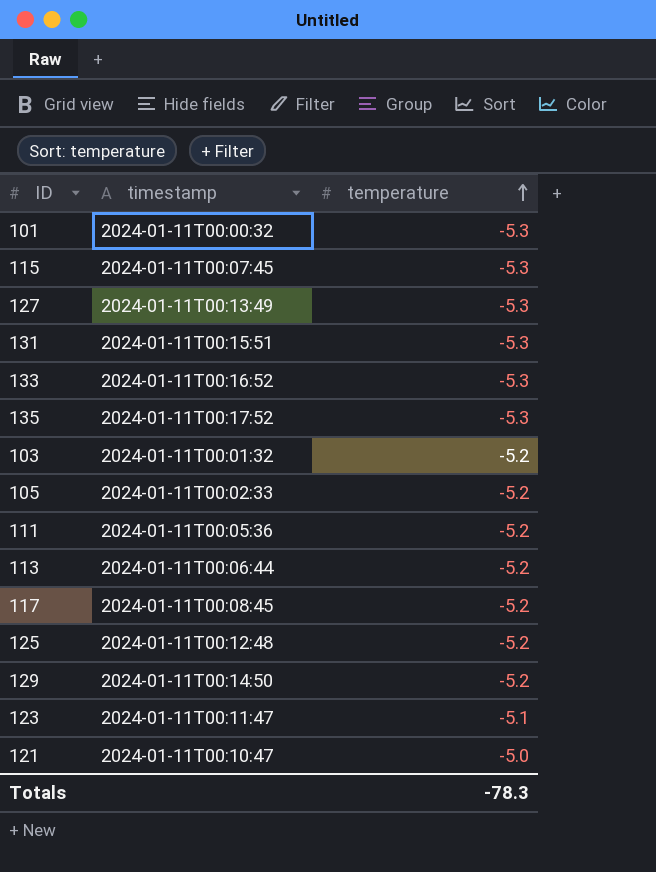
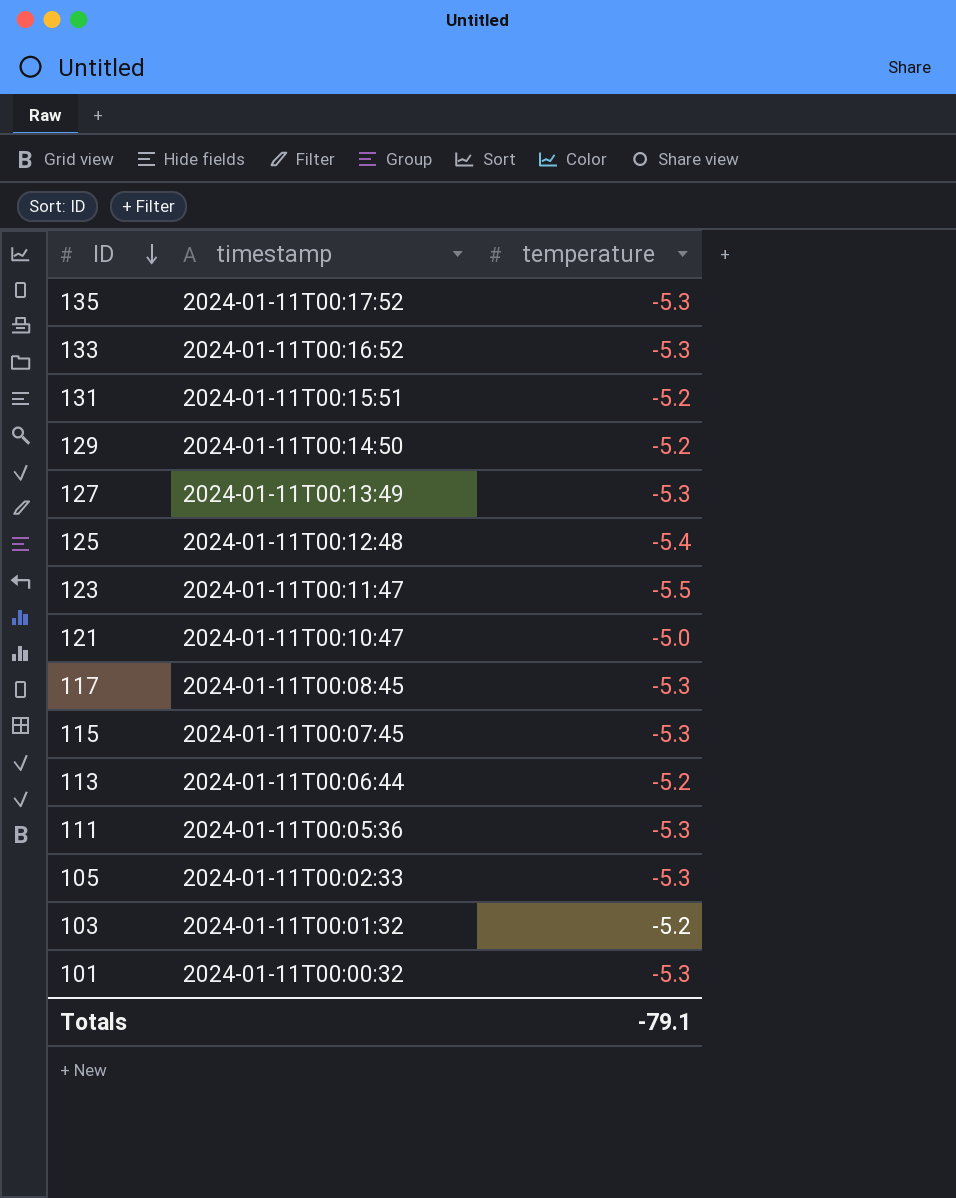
row order: temperature ascending -> ID descending
131 | temperature: -5.3 -> -5.2
125 | temperature: -5.2 -> -5.4
123 | temperature: -5.1 -> -5.5
117 | temperature: -5.2 -> -5.3
111 | temperature: -5.2 -> -5.3
105 | temperature: -5.2 -> -5.3
Totals | temperature: -78.3 -> -79.1

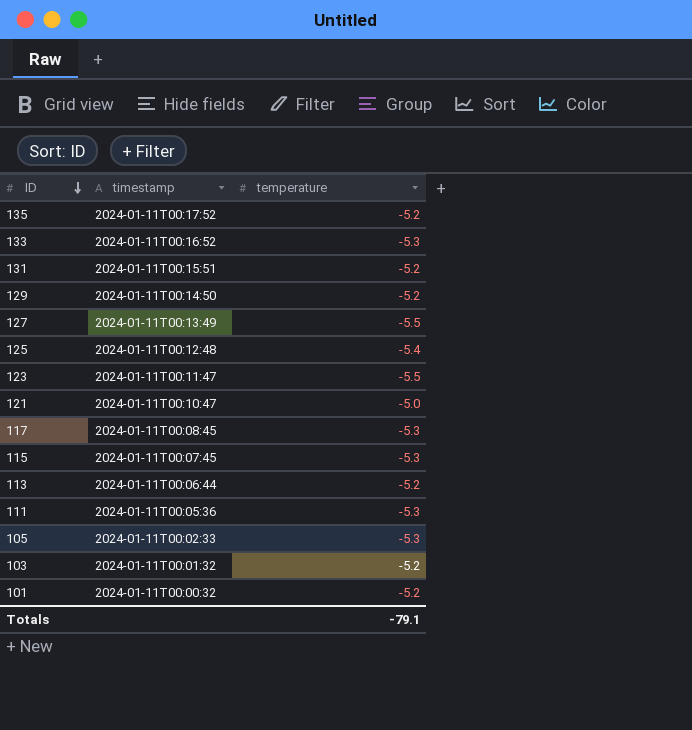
135 | temperature: -5.3 -> -5.2
127 | temperature: -5.3 -> -5.5
101 | temperature: -5.3 -> -5.2

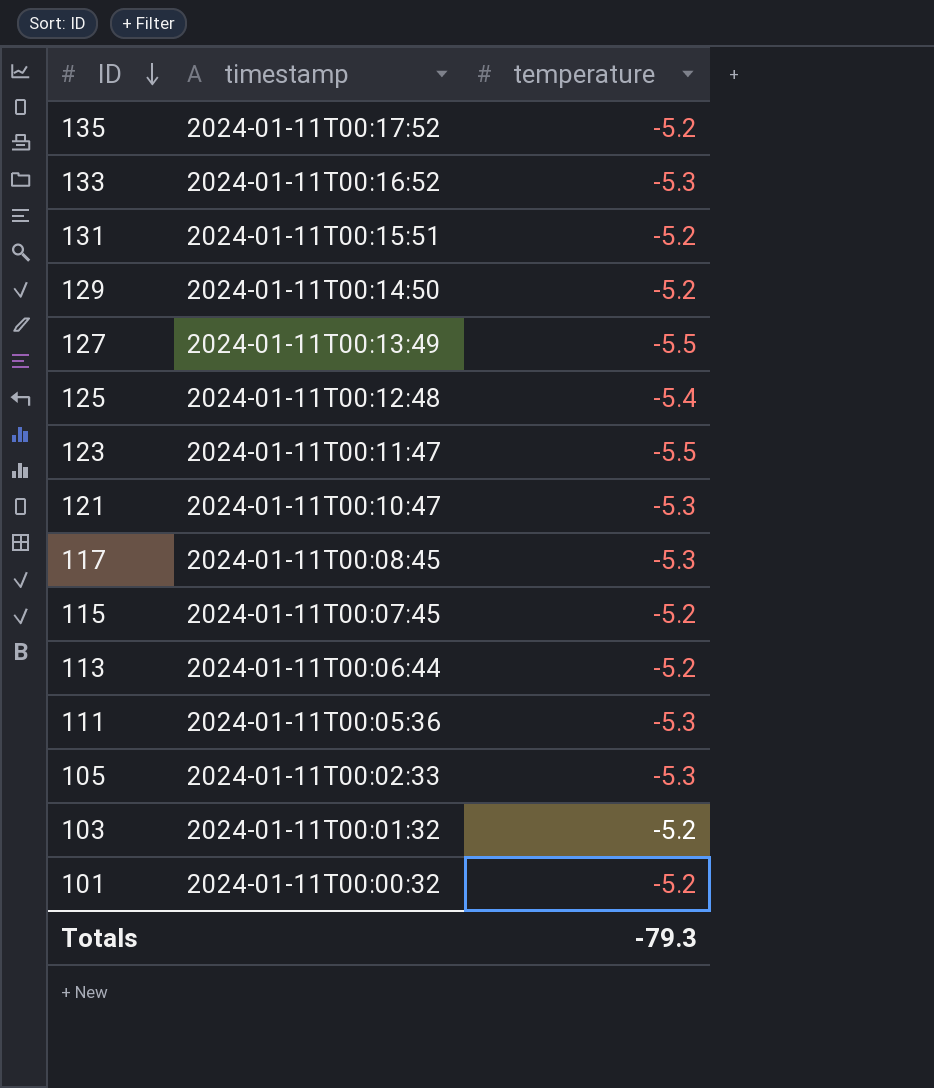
121 | temperature: -5.0 -> -5.3
115 | temperature: -5.3 -> -5.2
Totals | temperature: -79.1 -> -79.3

